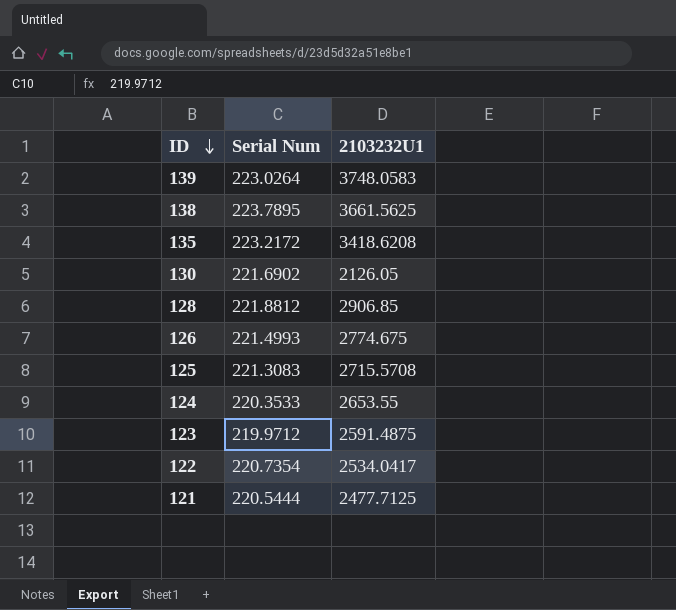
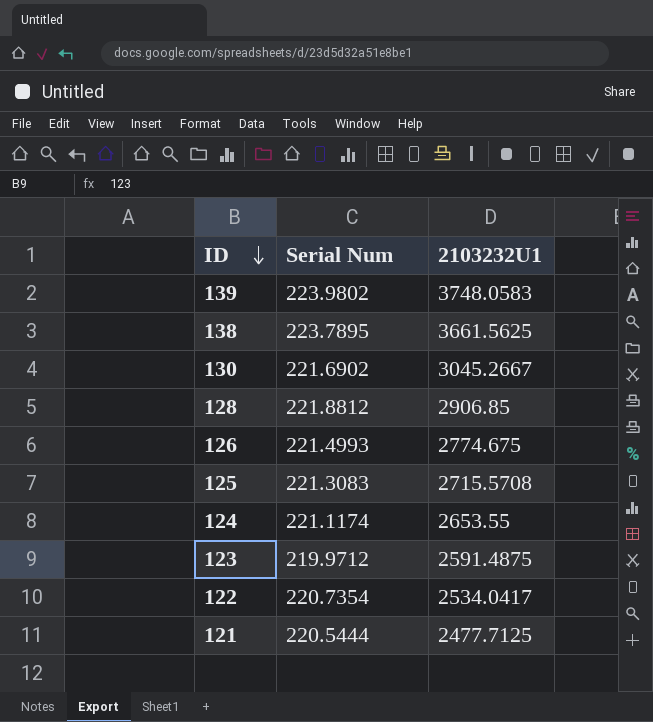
row 135: 223.2172 | 3418.6208 -> none
139 | Serial Num: 223.0264 -> 223.9802
130 | 2103232U1: 2126.05 -> 3045.2667
124 | Serial Num: 220.3533 -> 221.1174

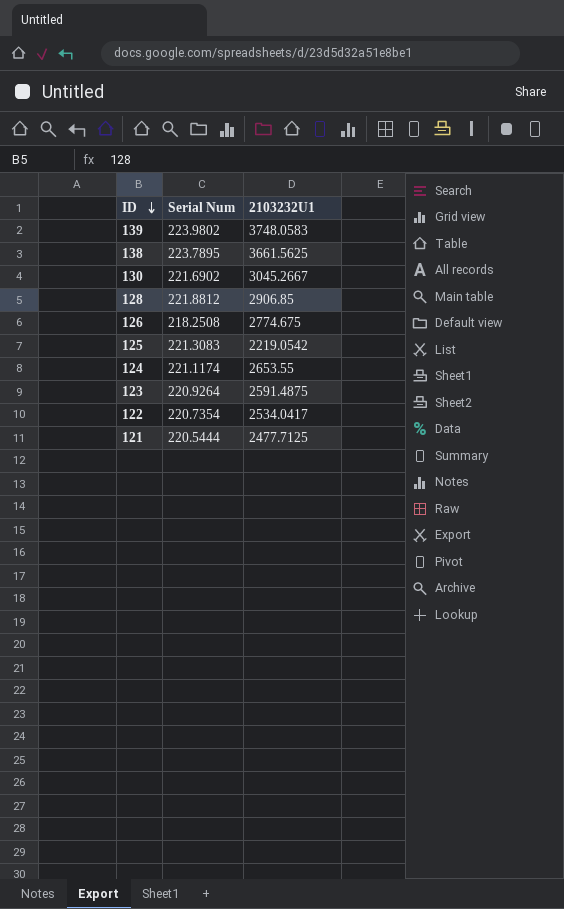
126 | Serial Num: 221.4993 -> 218.2508
125 | 2103232U1: 2715.5708 -> 2219.0542
123 | Serial Num: 219.9712 -> 220.9264

